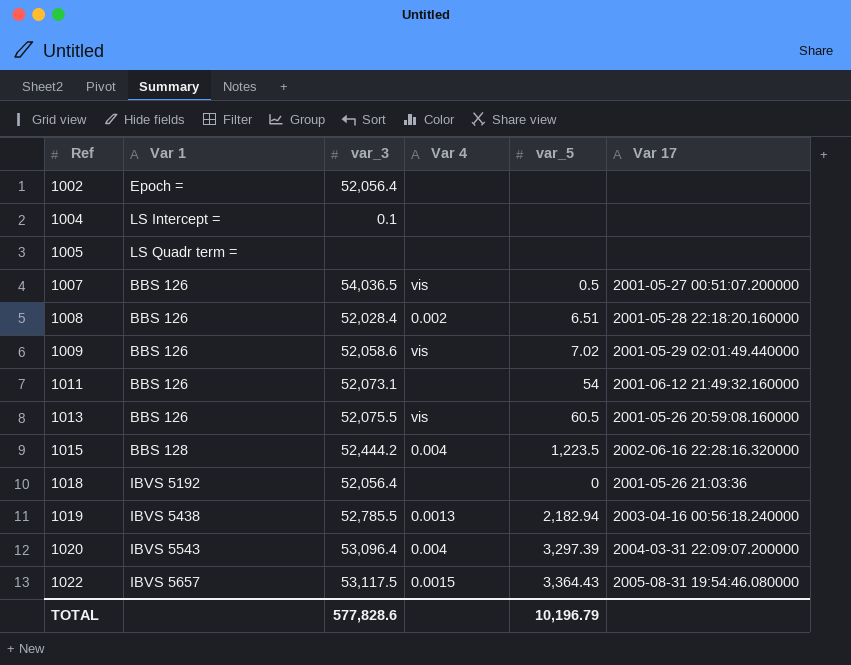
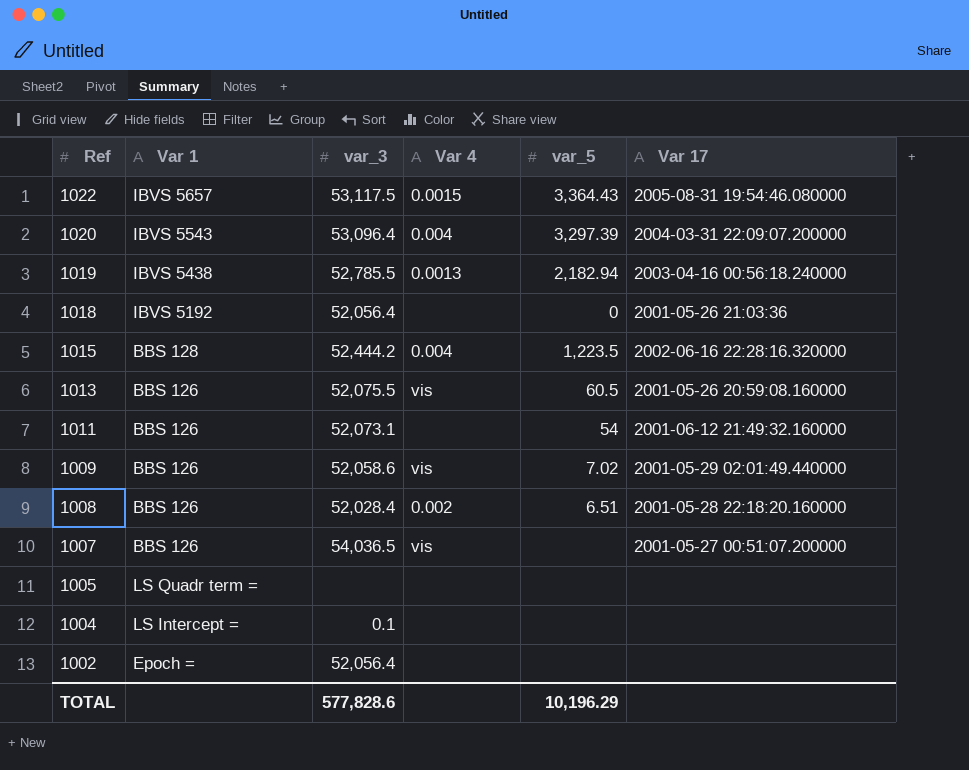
row order: Ref ascending -> Ref descending
1007 | var_5: 0.5 -> none
TOTAL | var_5: 10,196.79 -> 10,196.29

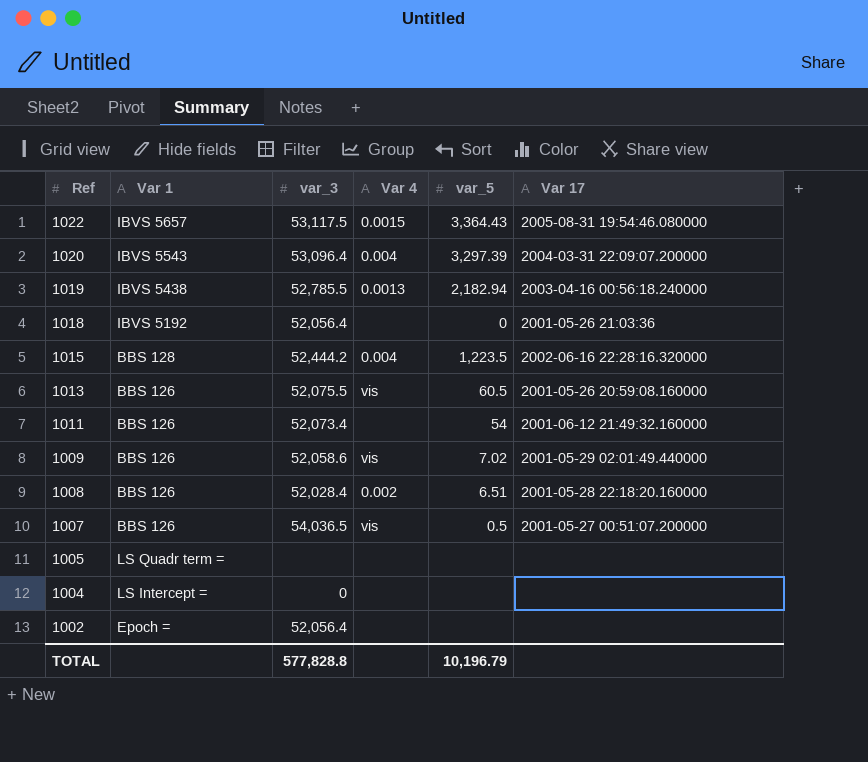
1011 | var_3: 52,073.1 -> 52,073.4
1007 | var_5: none -> 0.5
1004 | var_3: 0.1 -> 0
TOTAL | var_3: 577,828.6 -> 577,828.8
TOTAL | var_5: 10,196.29 -> 10,196.79

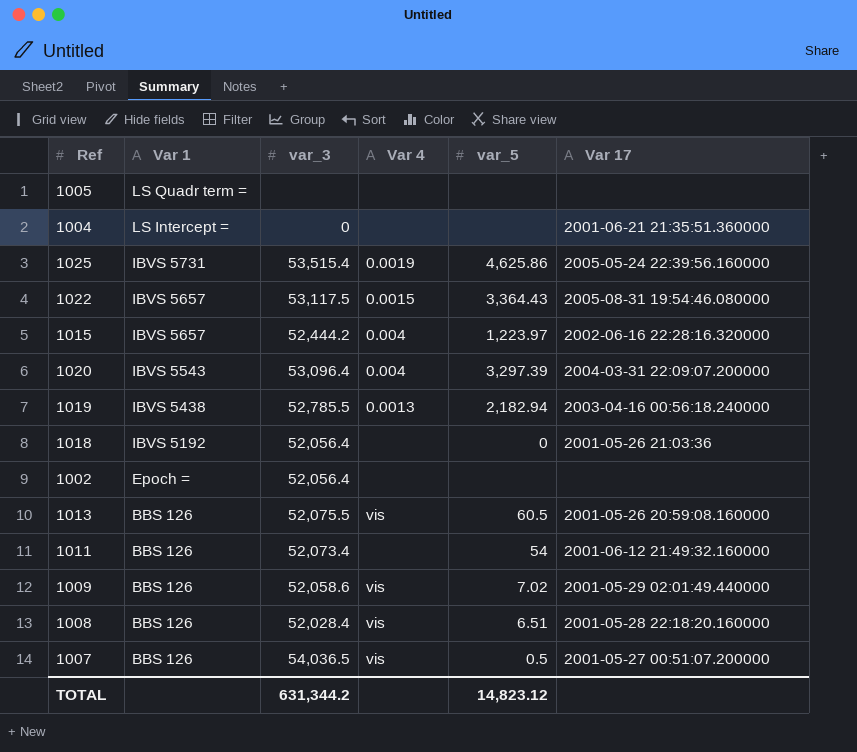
row order: Ref descending -> Var 1 descending
1004 | Var 17: none -> 2001-06-21 21:35:51.360000
row 1025: none -> IBVS 5731 | 53,515.4 | 0.0019 | 4,625.86 | 2005-05-24 22:39:56.160000
1015 | Var 1: BBS 128 -> IBVS 5657
1015 | var_5: 1,223.5 -> 1,223.97
1008 | Var 4: 0.002 -> vis
TOTAL | var_3: 577,828.8 -> 631,344.2
TOTAL | var_5: 10,196.79 -> 14,823.12

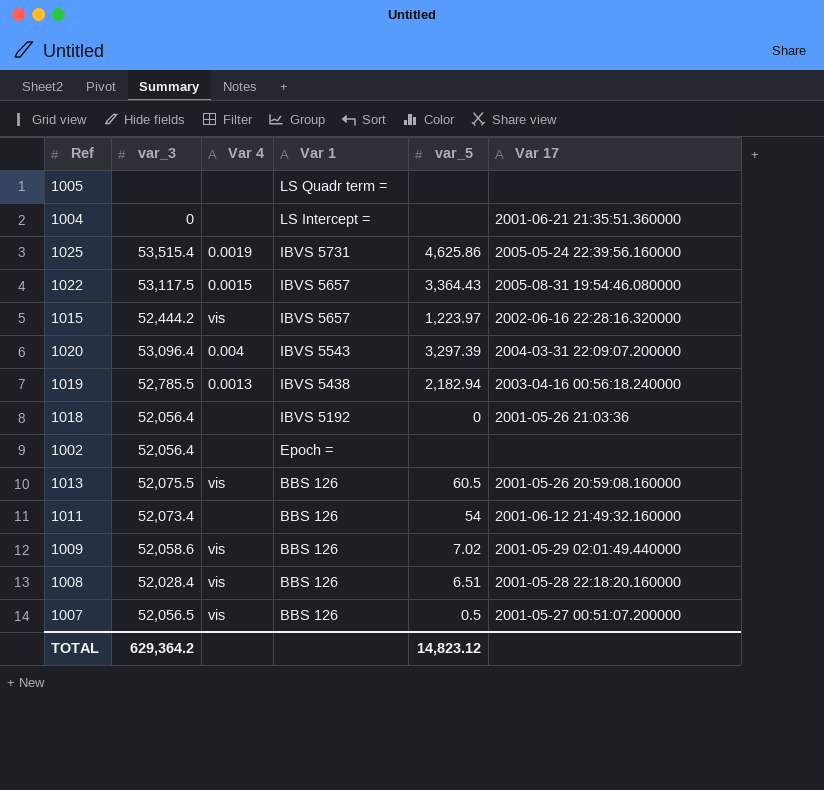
column Var 1 | position: 2 -> 4
1015 | Var 4: 0.004 -> vis
1007 | var_3: 54,036.5 -> 52,056.5
TOTAL | var_3: 631,344.2 -> 629,364.2

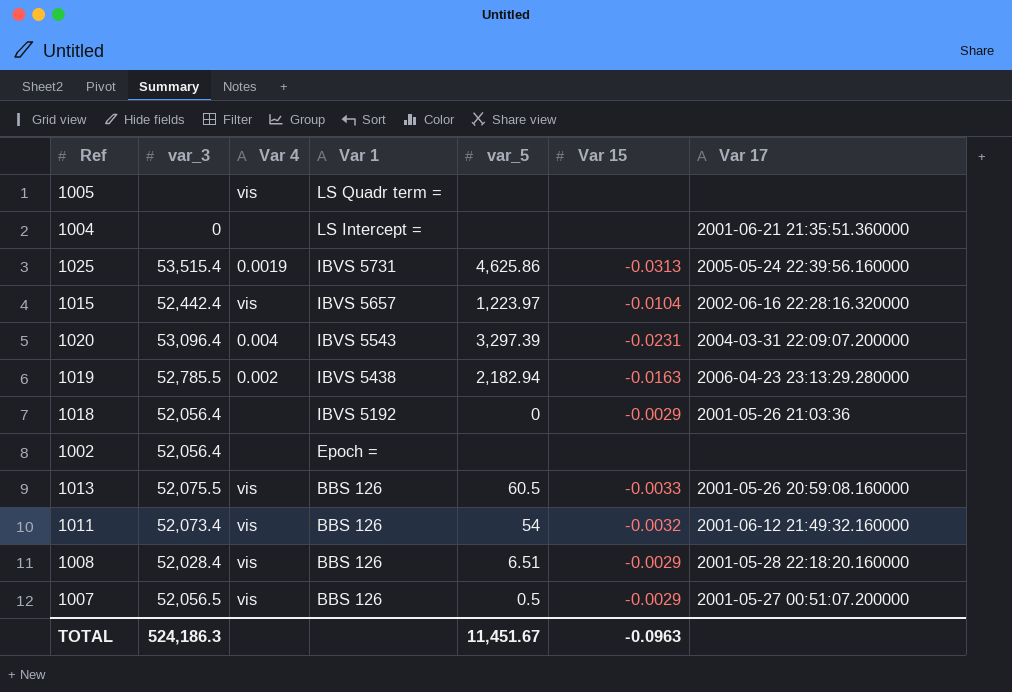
column Var 15 | position: none -> 6
row 1022: 53,117.5 | 0.0015 | IBVS 5657 | 3,364.43 | 2005-08-31 19:54:46.080000 -> none
row 1009: 52,058.6 | vis | BBS 126 | 7.02 | 2001-05-29 02:01:49.440000 -> none
1005 | Var 4: none -> vis
1015 | var_3: 52,444.2 -> 52,442.4
1019 | Var 4: 0.0013 -> 0.002
1019 | Var 17: 2003-04-16 00:56:18.240000 -> 2006-04-23 23:13:29.280000
1011 | Var 4: none -> vis
TOTAL | var_3: 629,364.2 -> 524,186.3
TOTAL | var_5: 14,823.12 -> 11,451.67

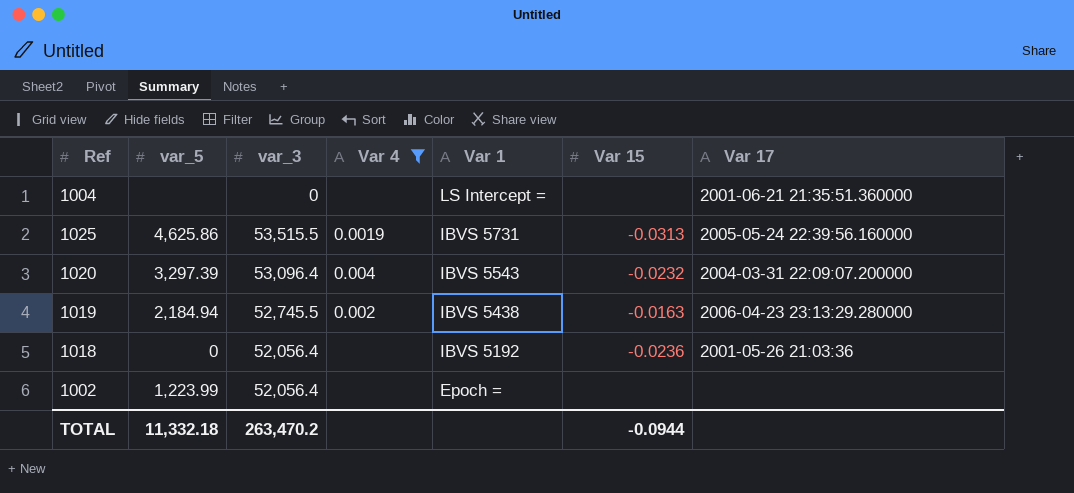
filter: none -> Var 4 != vis
column var_5 | position: 5 -> 2
1025 | var_3: 53,515.4 -> 53,515.5
1020 | Var 15: -0.0231 -> -0.0232
1019 | var_5: 2,182.94 -> 2,184.94
1019 | var_3: 52,785.5 -> 52,745.5
1018 | Var 15: -0.0029 -> -0.0236
1002 | var_5: none -> 1,223.99
TOTAL | var_5: 11,451.67 -> 11,332.18
TOTAL | var_3: 524,186.3 -> 263,470.2
TOTAL | Var 15: -0.0963 -> -0.0944

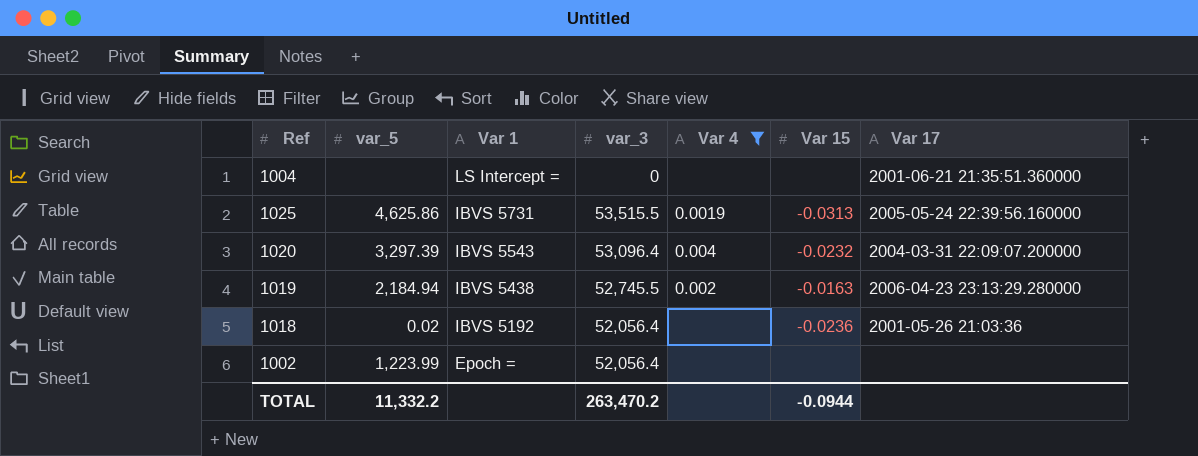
column Var 1 | position: 5 -> 3
1018 | var_5: 0 -> 0.02
TOTAL | var_5: 11,332.18 -> 11,332.2

